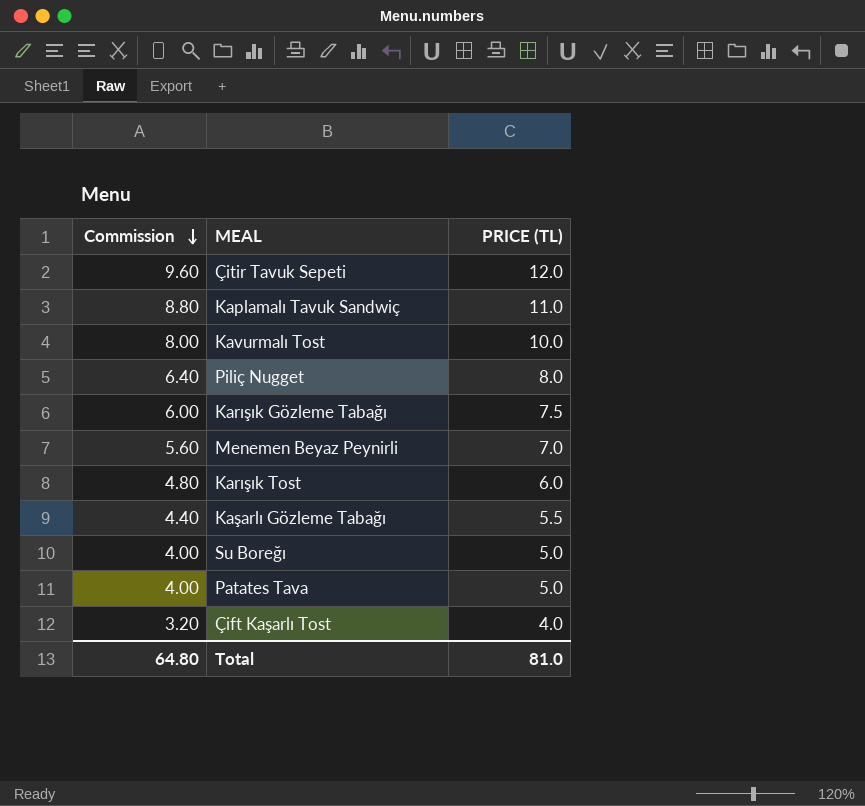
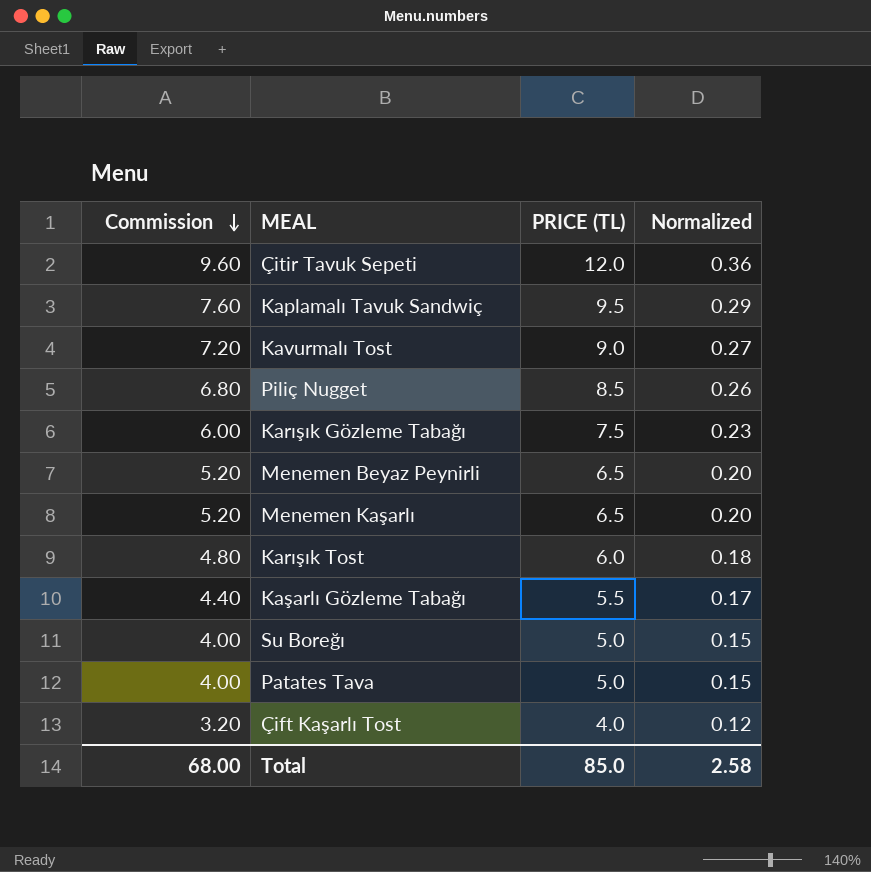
column Normalized | formula: none -> [PRICE (TL)] * 0.03
Kaplamalı Tavuk Sandwiç | Commission: 8.80 -> 7.60
Kaplamalı Tavuk Sandwiç | PRICE (TL): 11.0 -> 9.5
Kavurmalı Tost | Commission: 8.00 -> 7.20
Kavurmalı Tost | PRICE (TL): 10.0 -> 9.0
Piliç Nugget | Commission: 6.40 -> 6.80
Piliç Nugget | PRICE (TL): 8.0 -> 8.5
Menemen Beyaz Peynirli | Commission: 5.60 -> 5.20
Menemen Beyaz Peynirli | PRICE (TL): 7.0 -> 6.5
row Menemen Kaşarlı: none -> 5.20 | 6.5 | 0.20
Total | Commission: 64.80 -> 68.00
Total | PRICE (TL): 81.0 -> 85.0

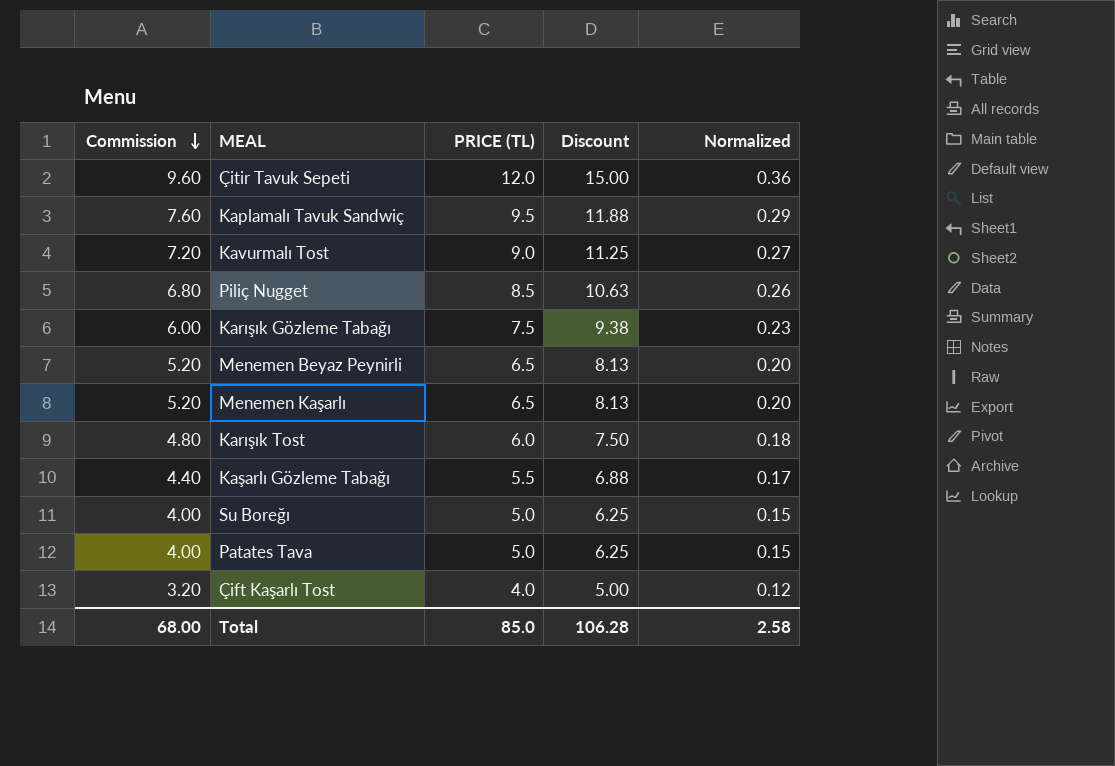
column Discount | formula: none -> [PRICE (TL)] * 1.25

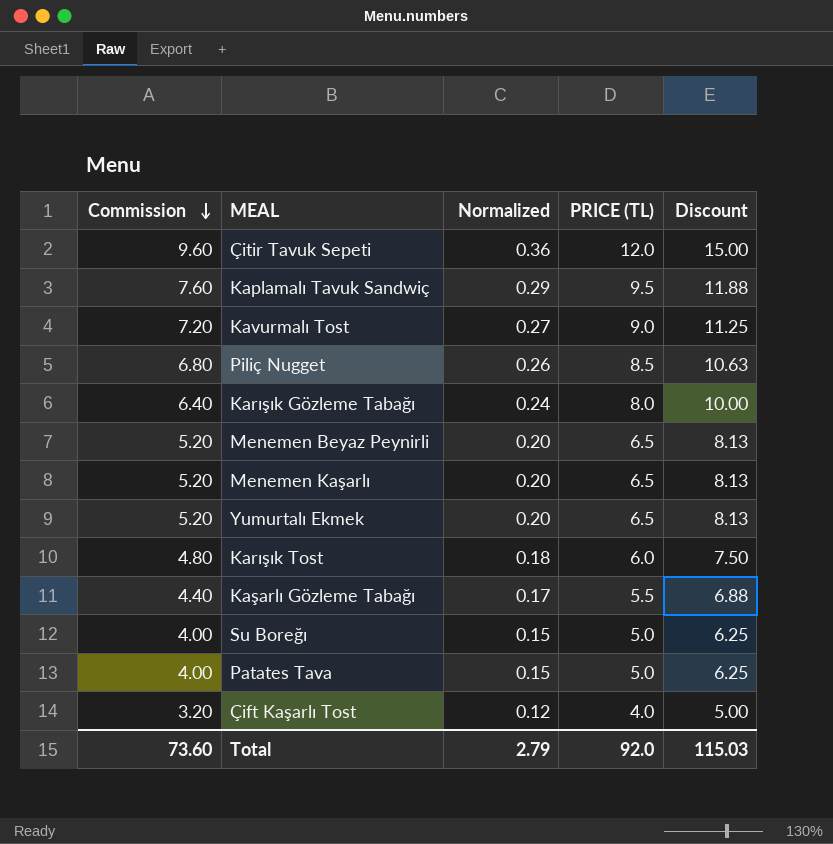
column Normalized | position: 5 -> 3
Karışık Gözleme Tabağı | Commission: 6.00 -> 6.40
Karışık Gözleme Tabağı | Normalized: 0.23 -> 0.24
Karışık Gözleme Tabağı | PRICE (TL): 7.5 -> 8.0
Karışık Gözleme Tabağı | Discount: 9.38 -> 10.00
row Yumurtalı Ekmek: none -> 5.20 | 0.20 | 6.5 | 8.13
Total | Commission: 68.00 -> 73.60
Total | Normalized: 2.58 -> 2.79
Total | PRICE (TL): 85.0 -> 92.0
Total | Discount: 106.28 -> 115.03

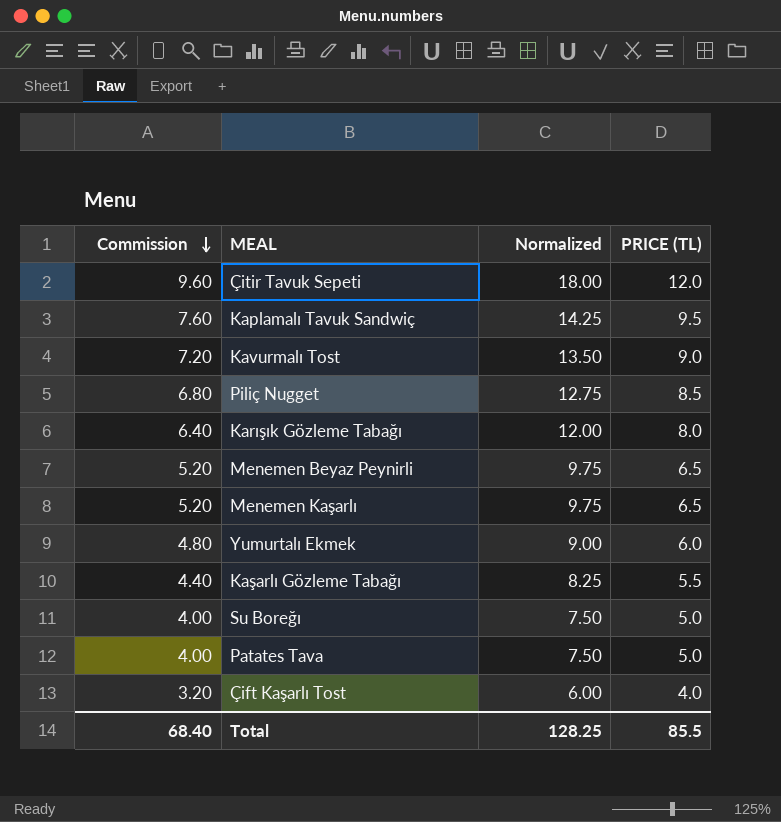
column Discount | formula: [PRICE (TL)] * 1.25 -> none
column Normalized | formula: [PRICE (TL)] * 0.03 -> [PRICE (TL)] * 1.5
row Karışık Tost: 4.80 | 0.18 | 6.0 | 7.50 -> none
Yumurtalı Ekmek | Commission: 5.20 -> 4.80
Yumurtalı Ekmek | PRICE (TL): 6.5 -> 6.0
Total | Commission: 73.60 -> 68.40
Total | Normalized: 2.79 -> 128.25
Total | PRICE (TL): 92.0 -> 85.5

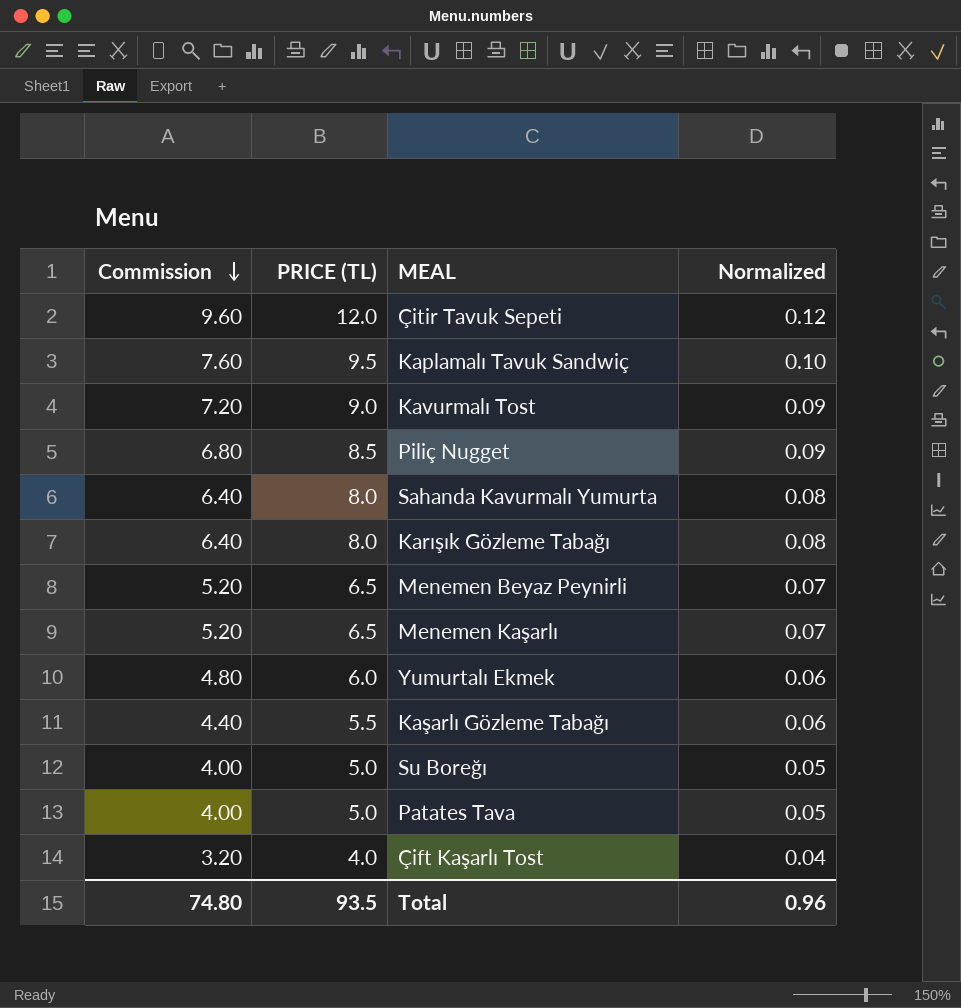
column PRICE (TL) | position: 4 -> 2
column Normalized | formula: [PRICE (TL)] * 1.5 -> [PRICE (TL)] * 0.01
row Sahanda Kavurmalı Yumurta: none -> 6.40 | 8.0 | 0.08
Total | Commission: 68.40 -> 74.80
Total | PRICE (TL): 85.5 -> 93.5
Total | Normalized: 128.25 -> 0.96

